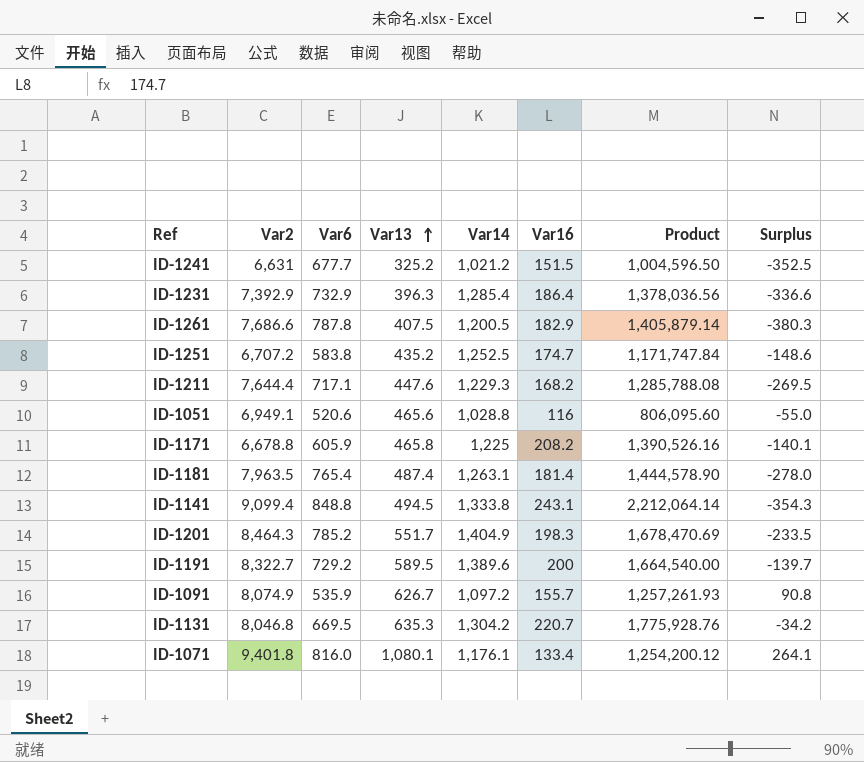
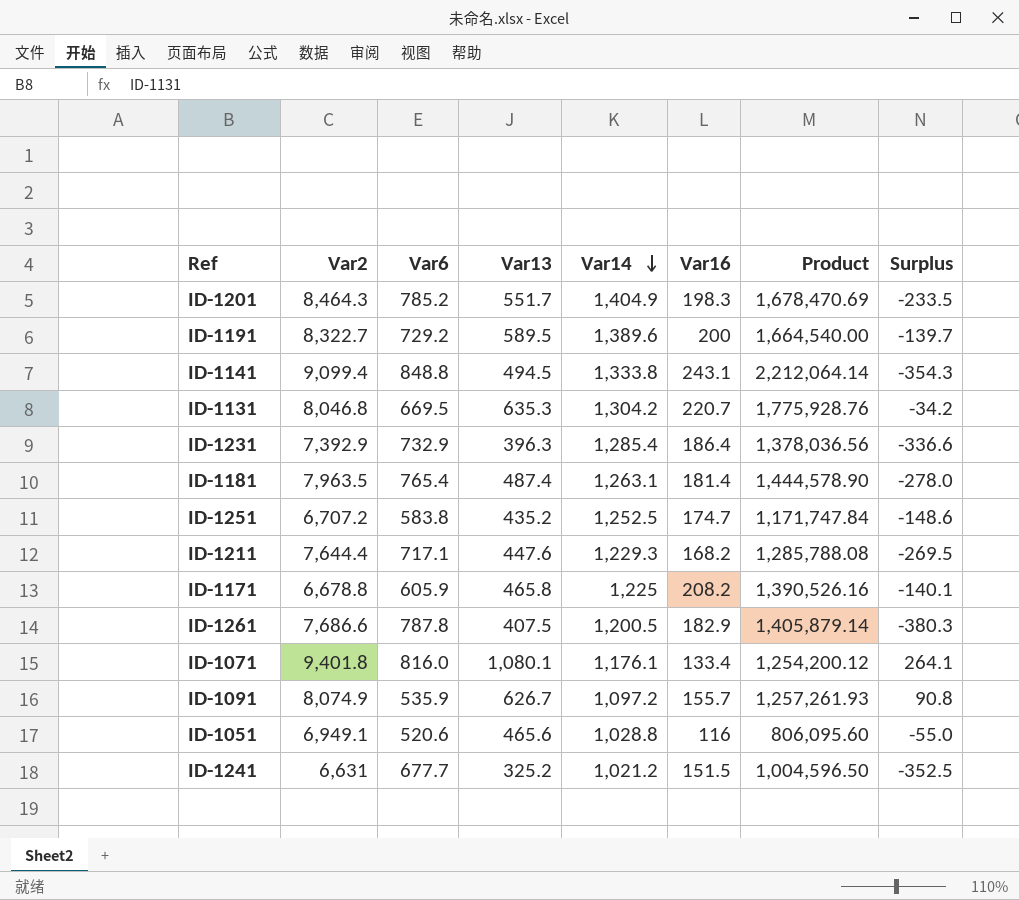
row order: Var13 ascending -> Var14 descending

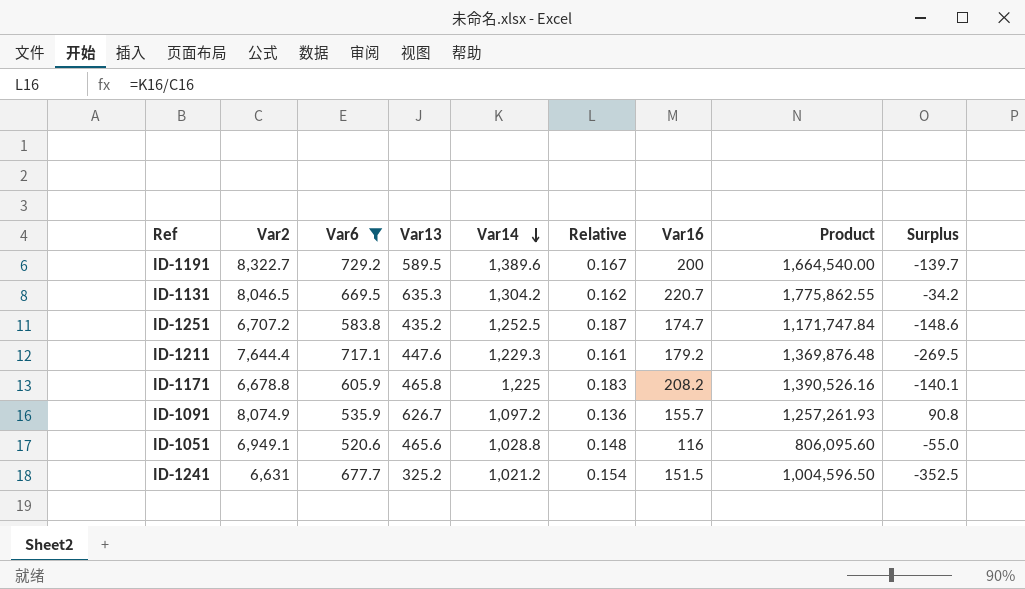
filter: none -> Var6 <= 729.2
column Relative | formula: none -> [Var14] / [Var2]
ID-1131 | Var2: 8,046.8 -> 8,046.5
ID-1131 | Product: 1,775,928.76 -> 1,775,862.55
ID-1211 | Var16: 168.2 -> 179.2
ID-1211 | Product: 1,285,788.08 -> 1,369,876.48

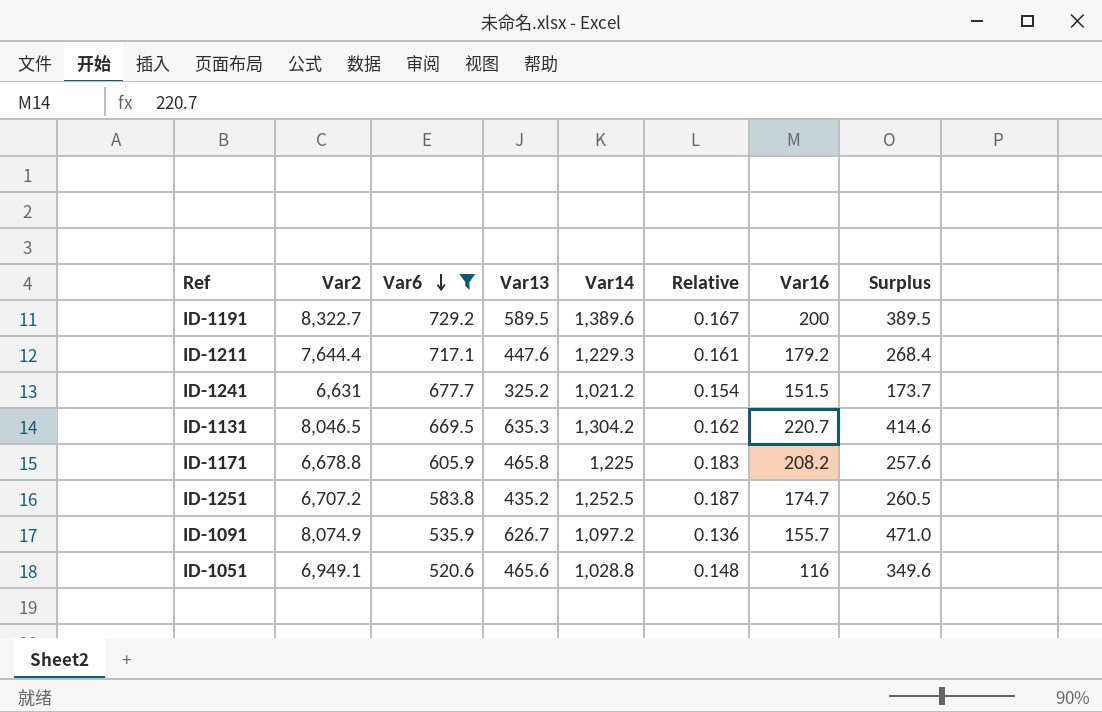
row order: Var14 descending -> Var6 descending
column Product | formula: [Var2] * [Var16] -> none
column Surplus | formula: [Var13] - [Var6] -> [Var13] - [Var16]

